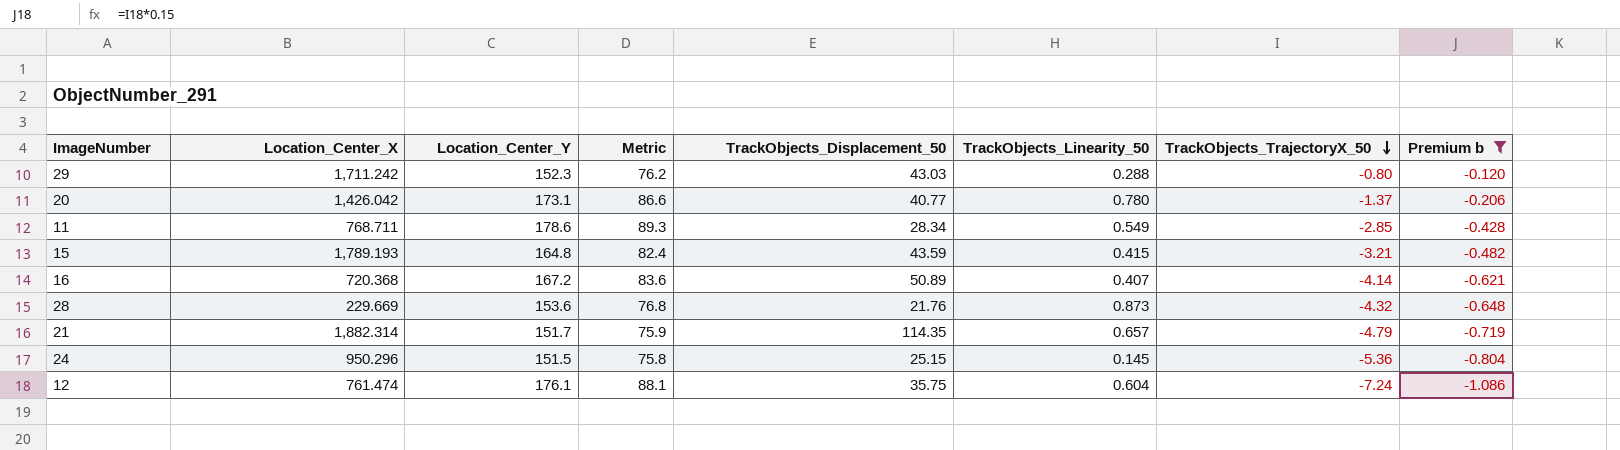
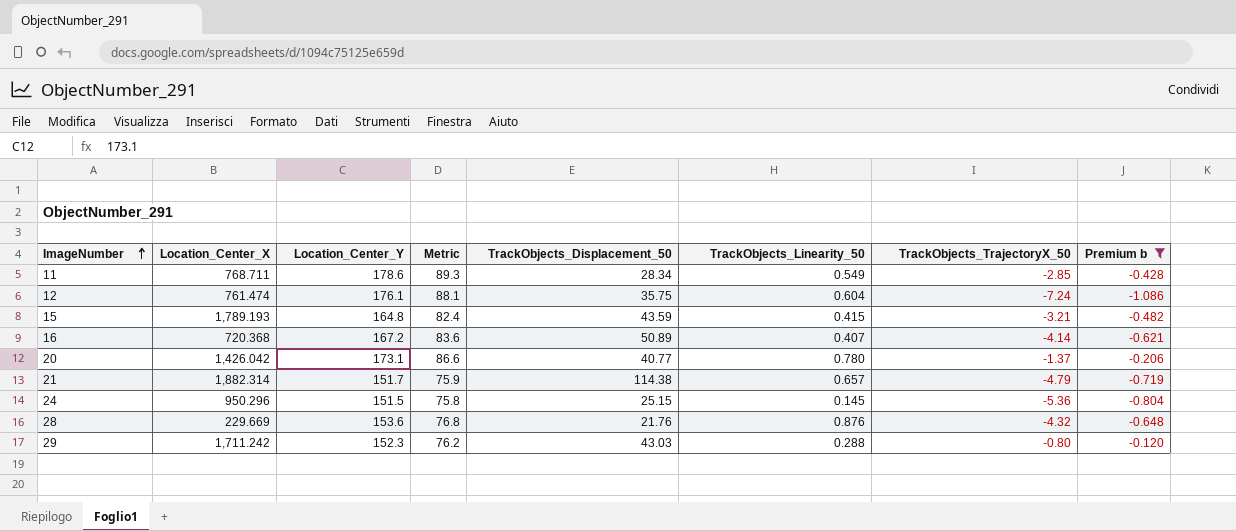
row order: TrackObjects_TrajectoryX_50 descending -> ImageNumber ascending
21 | TrackObjects_Displacement_50: 114.35 -> 114.38
28 | TrackObjects_Linearity_50: 0.873 -> 0.876

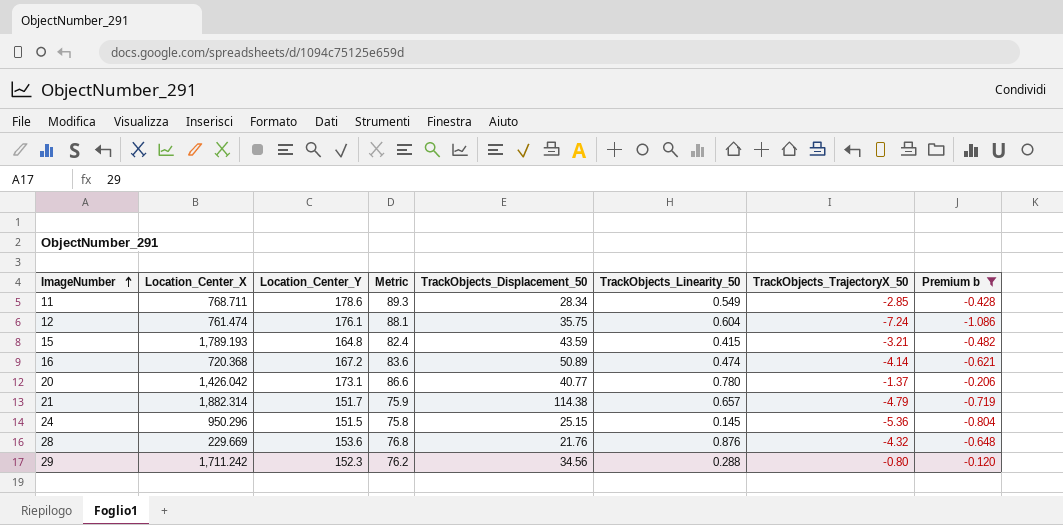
16 | TrackObjects_Linearity_50: 0.407 -> 0.474
29 | TrackObjects_Displacement_50: 43.03 -> 34.56

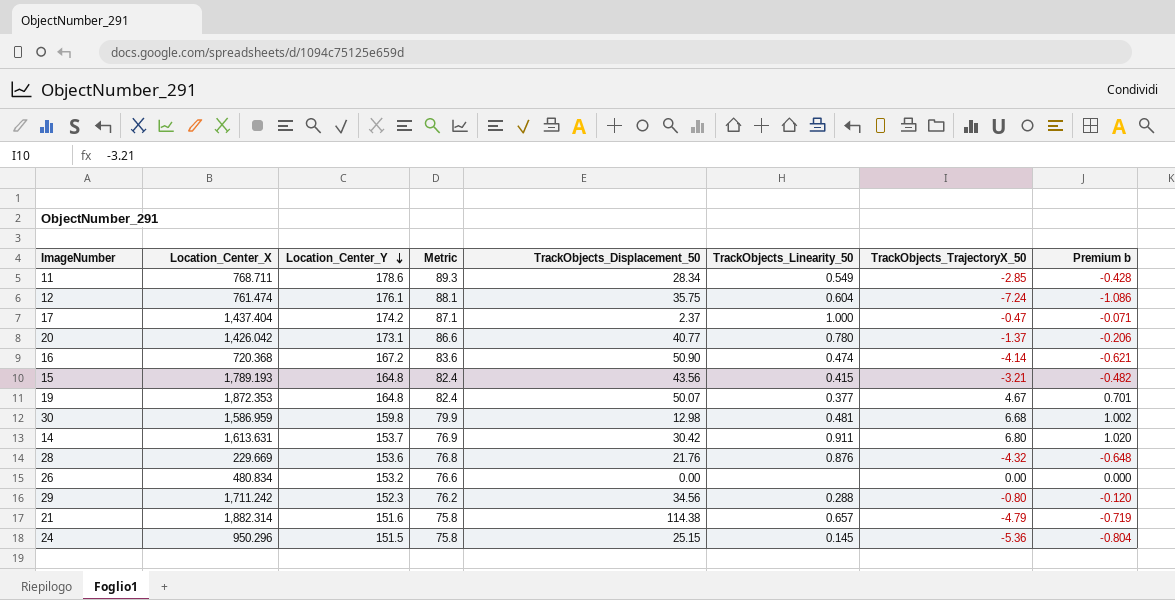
filter: Premium b <= -0.120 -> none
row order: ImageNumber ascending -> Location_Center_Y descending
16 | TrackObjects_Displacement_50: 50.89 -> 50.90
15 | TrackObjects_Displacement_50: 43.59 -> 43.56
21 | Location_Center_Y: 151.7 -> 151.6
21 | Metric: 75.9 -> 75.8

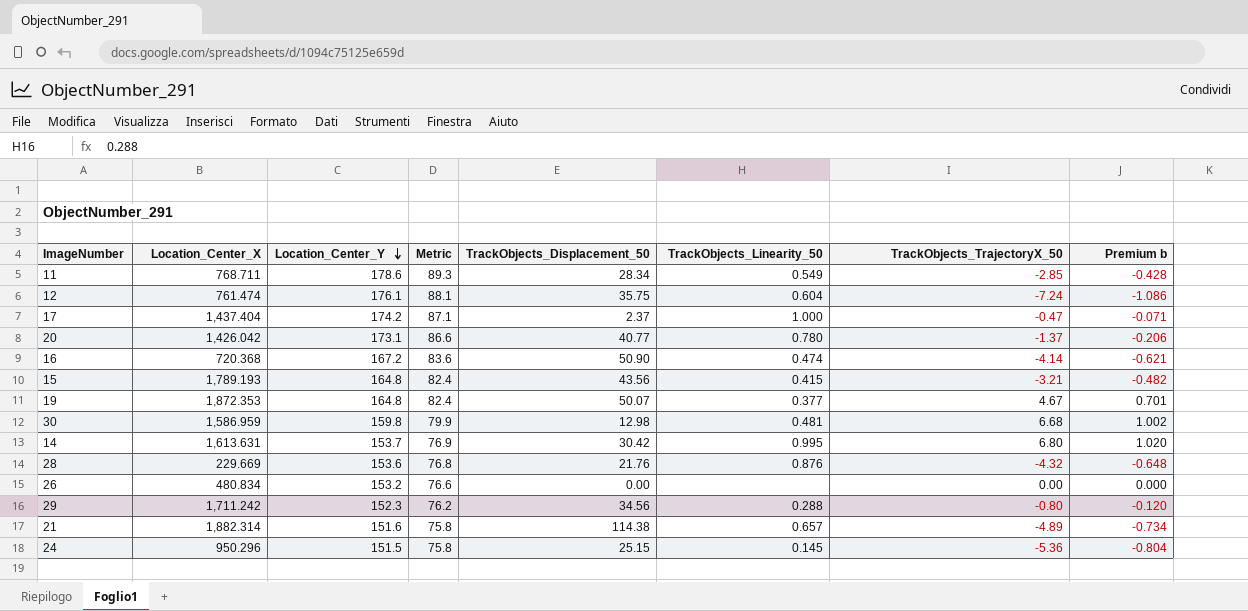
14 | TrackObjects_Linearity_50: 0.911 -> 0.995
21 | TrackObjects_TrajectoryX_50: -4.79 -> -4.89
21 | Premium b: -0.719 -> -0.734

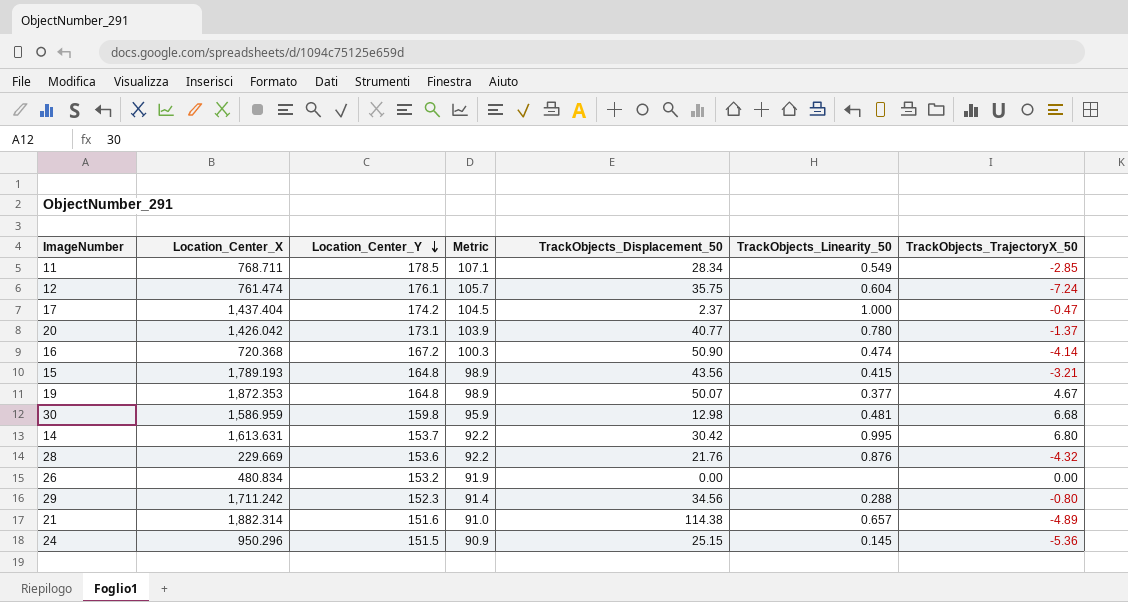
column Premium b | formula: [TrackObjects_TrajectoryX_50] * 0.15 -> none
column Metric | formula: [Location_Center_Y] * 0.5 -> [Location_Center_Y] * 0.6
11 | Location_Center_Y: 178.6 -> 178.5

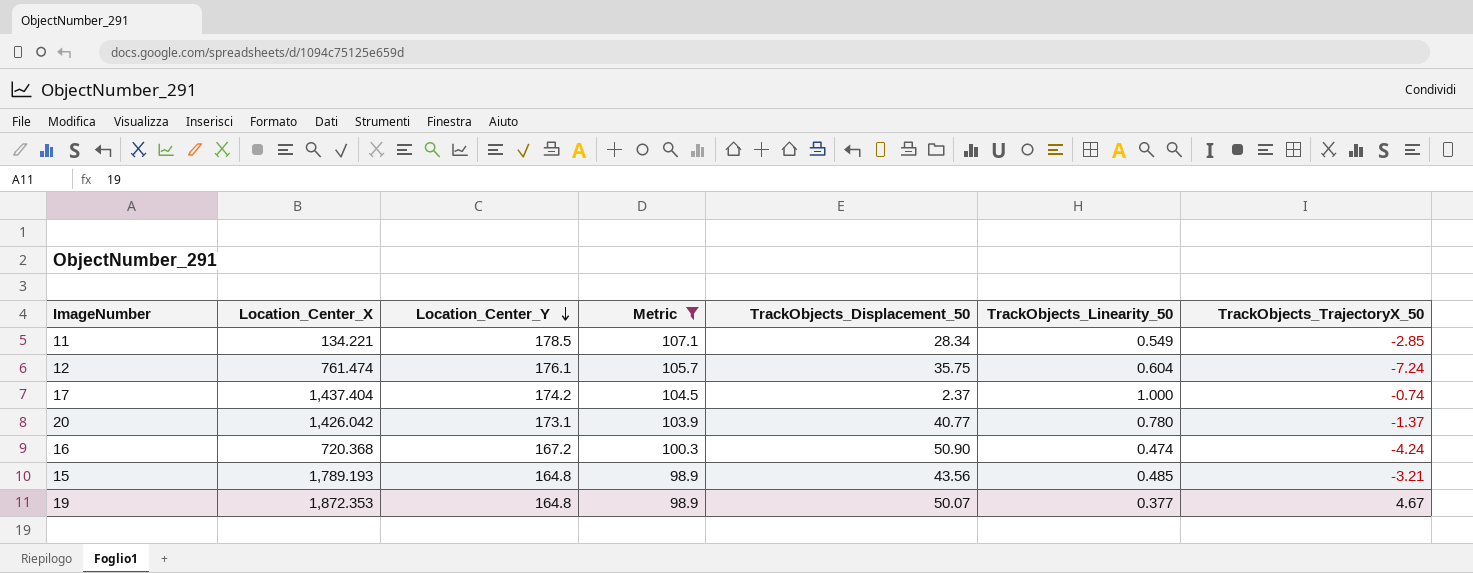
filter: none -> Metric >= 98.9
11 | Location_Center_X: 768.711 -> 134.221
17 | TrackObjects_TrajectoryX_50: -0.47 -> -0.74
16 | TrackObjects_TrajectoryX_50: -4.14 -> -4.24
15 | TrackObjects_Linearity_50: 0.415 -> 0.485

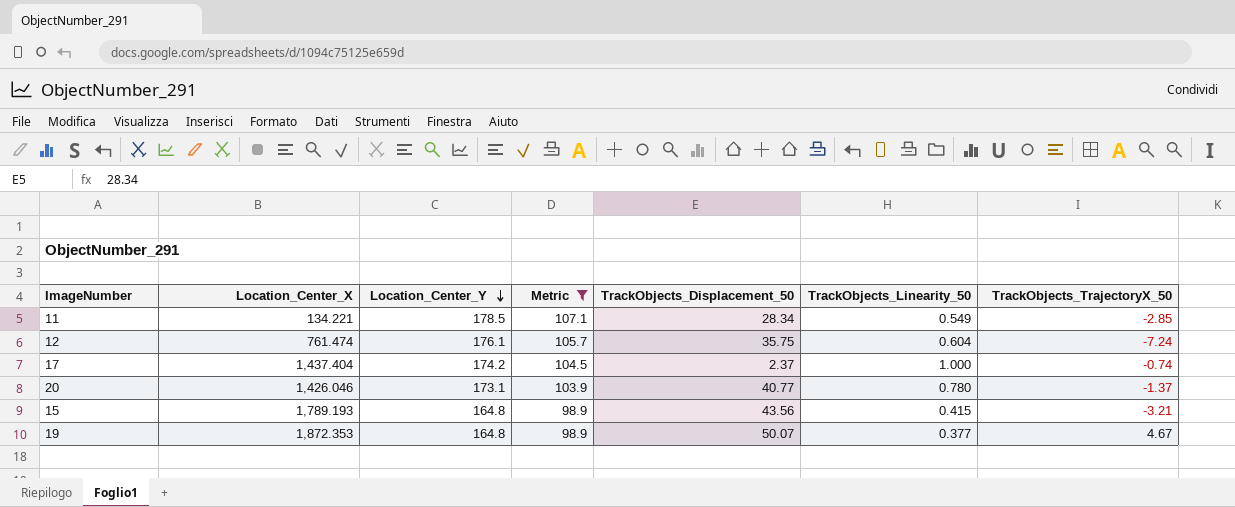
row 16: 720.368 | 167.2 | 100.3 | 50.90 | 0.474 | -4.24 -> none
20 | Location_Center_X: 1,426.042 -> 1,426.046
15 | TrackObjects_Linearity_50: 0.485 -> 0.415

